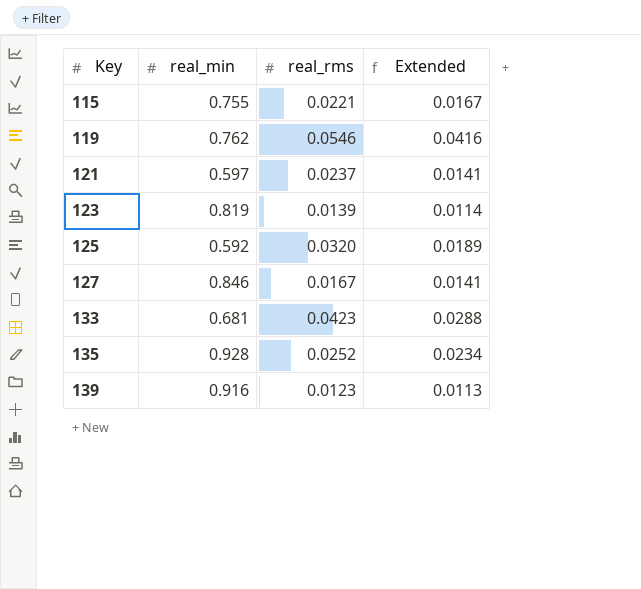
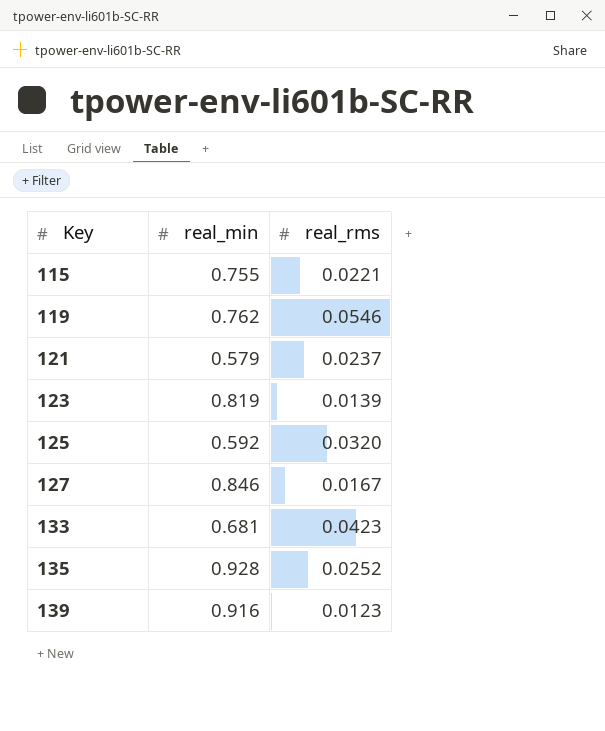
column Extended | formula: [real_min] * [real_rms] -> none
121 | real_min: 0.597 -> 0.579

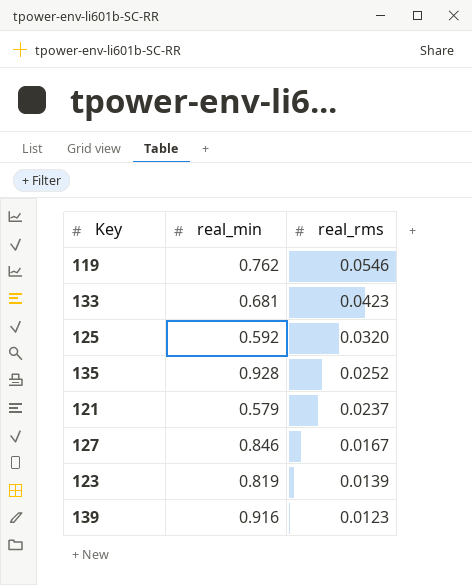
row order: Key ascending -> real_rms descending
row 115: 0.755 | 0.0221 -> none

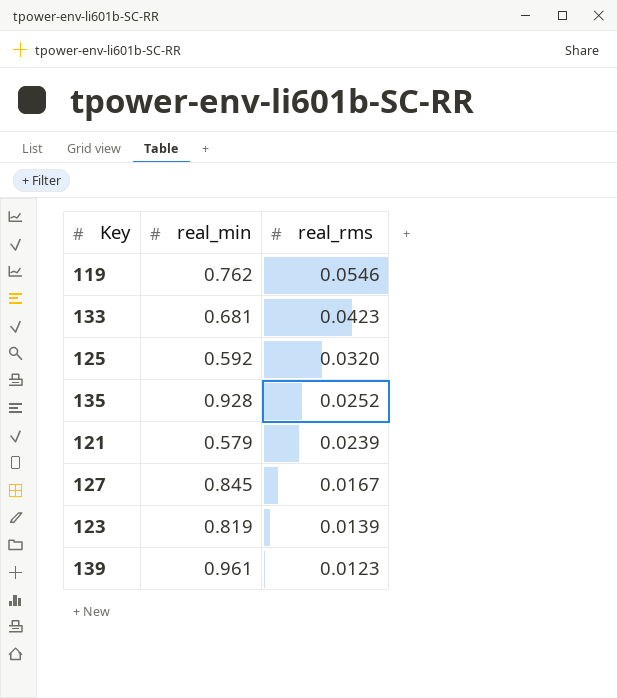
121 | real_rms: 0.0237 -> 0.0239
127 | real_min: 0.846 -> 0.845
139 | real_min: 0.916 -> 0.961

